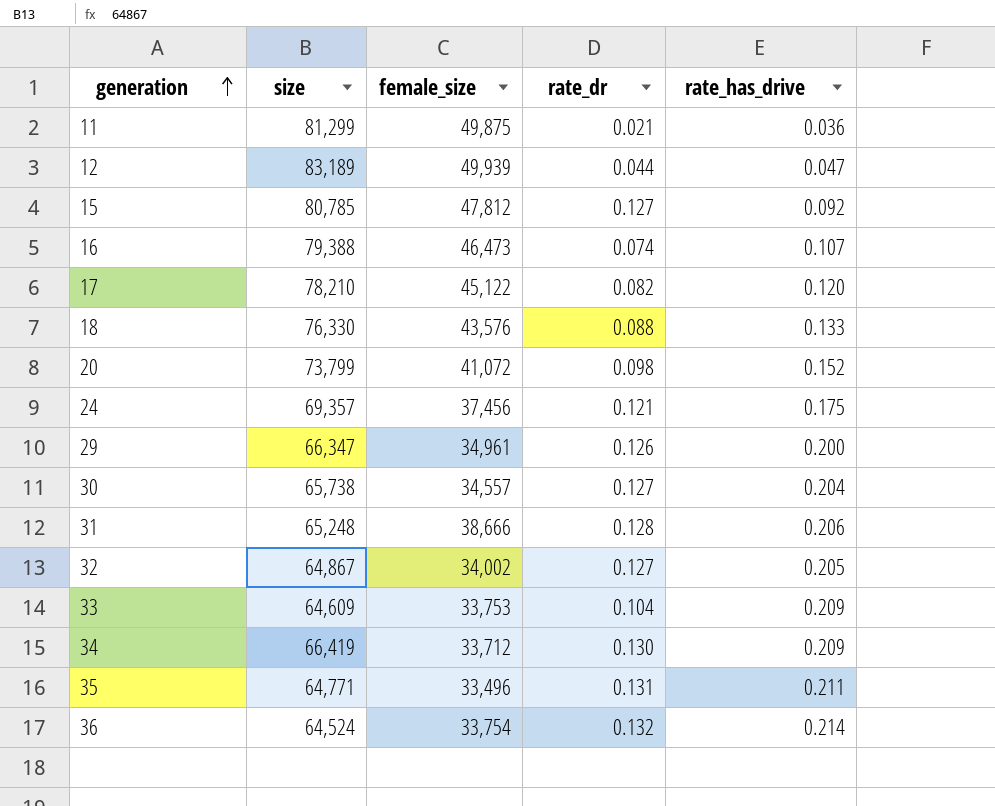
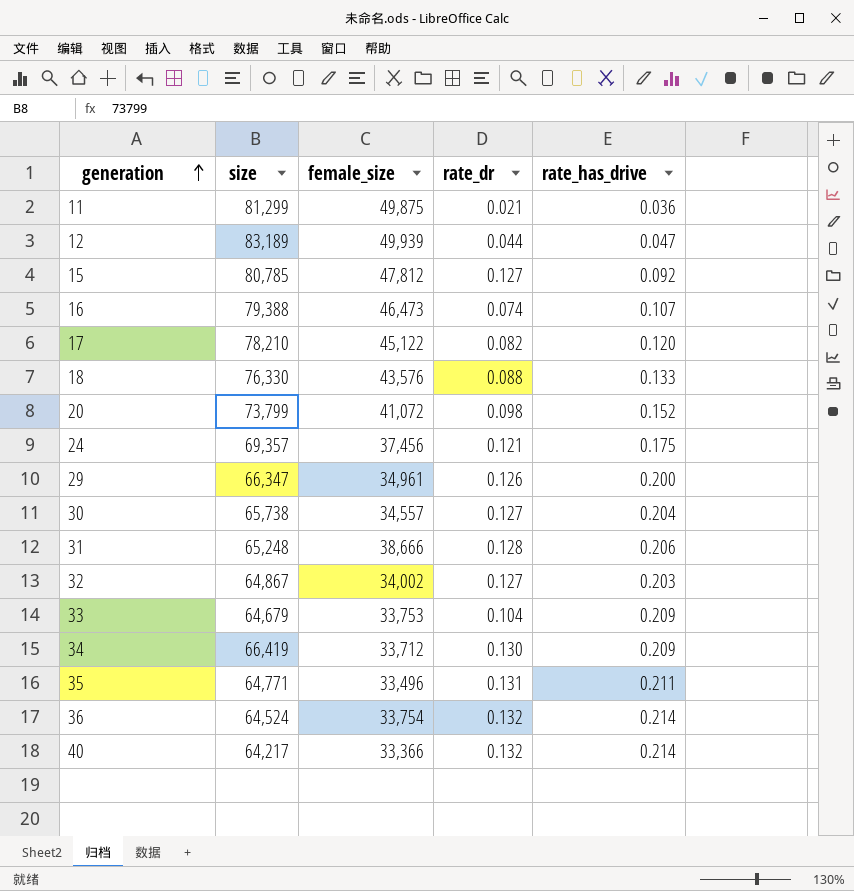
32 | rate_has_drive: 0.205 -> 0.203
33 | size: 64,609 -> 64,679
row 40: none -> 64,217 | 33,366 | 0.132 | 0.214

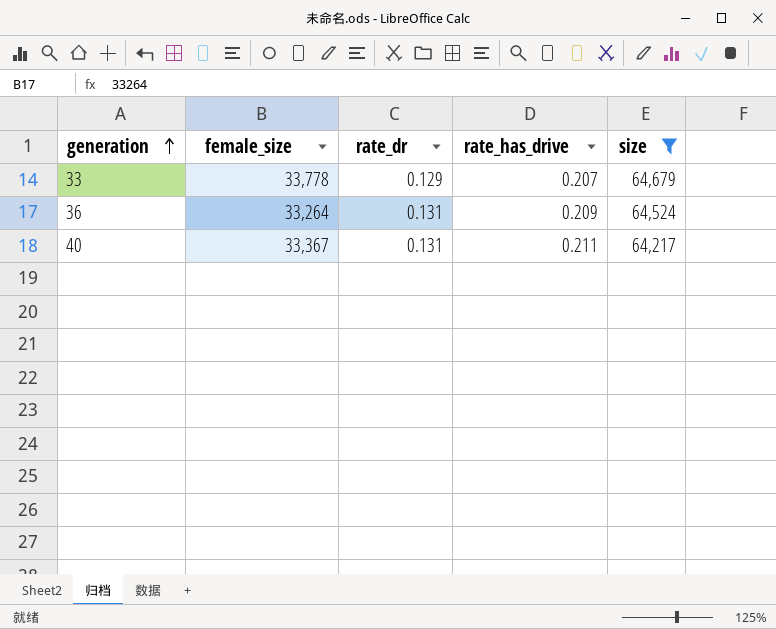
filter: none -> size <= 64,679
column size | position: 2 -> 5
33 | female_size: 33,753 -> 33,778
33 | rate_dr: 0.104 -> 0.129
33 | rate_has_drive: 0.209 -> 0.207
36 | female_size: 33,754 -> 33,264
36 | rate_dr: 0.132 -> 0.131
36 | rate_has_drive: 0.214 -> 0.209
40 | female_size: 33,366 -> 33,367
40 | rate_dr: 0.132 -> 0.131
40 | rate_has_drive: 0.214 -> 0.211

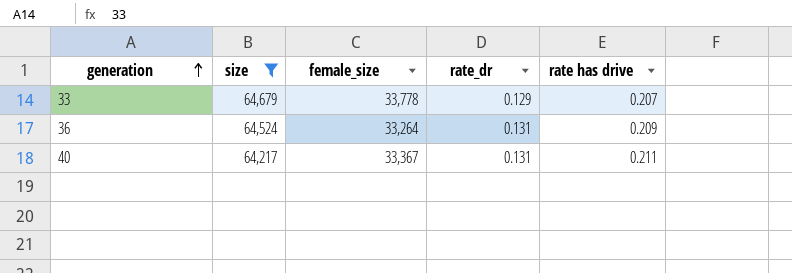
column size | position: 5 -> 2
column name: rate_has_drive -> rate has drive

